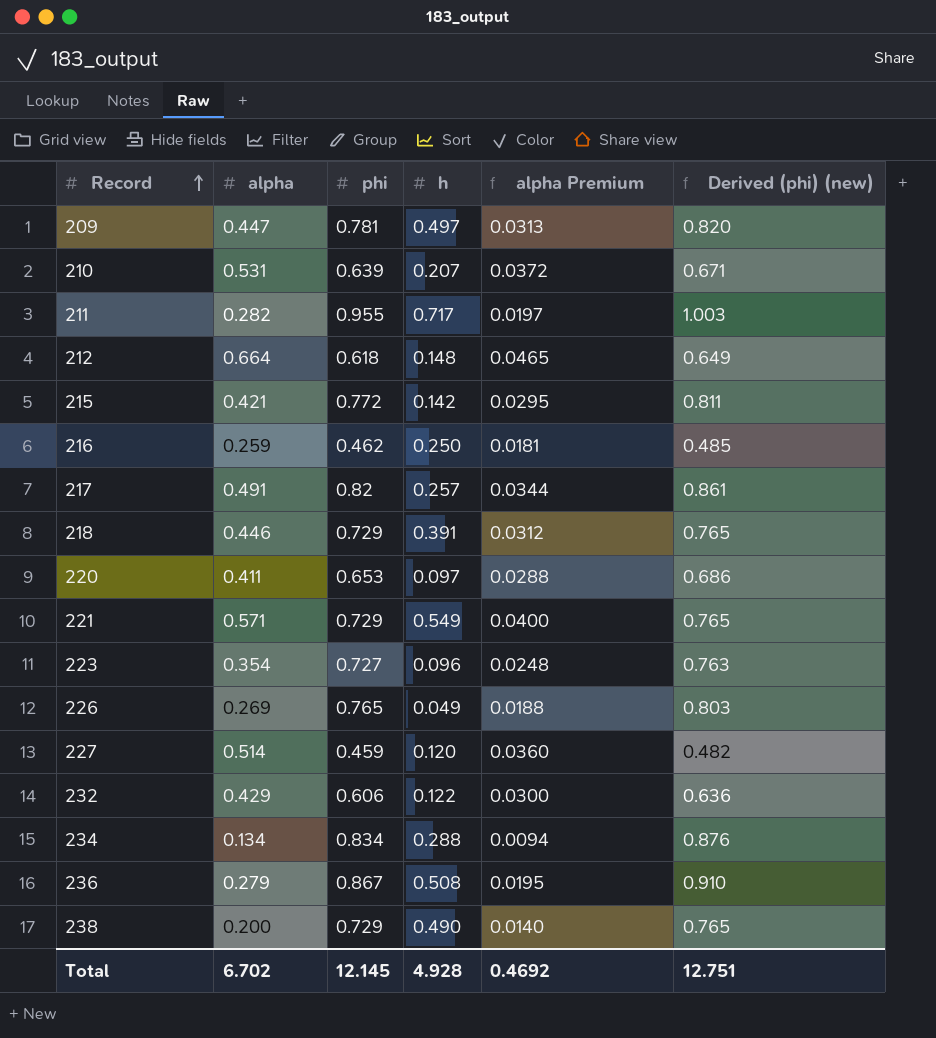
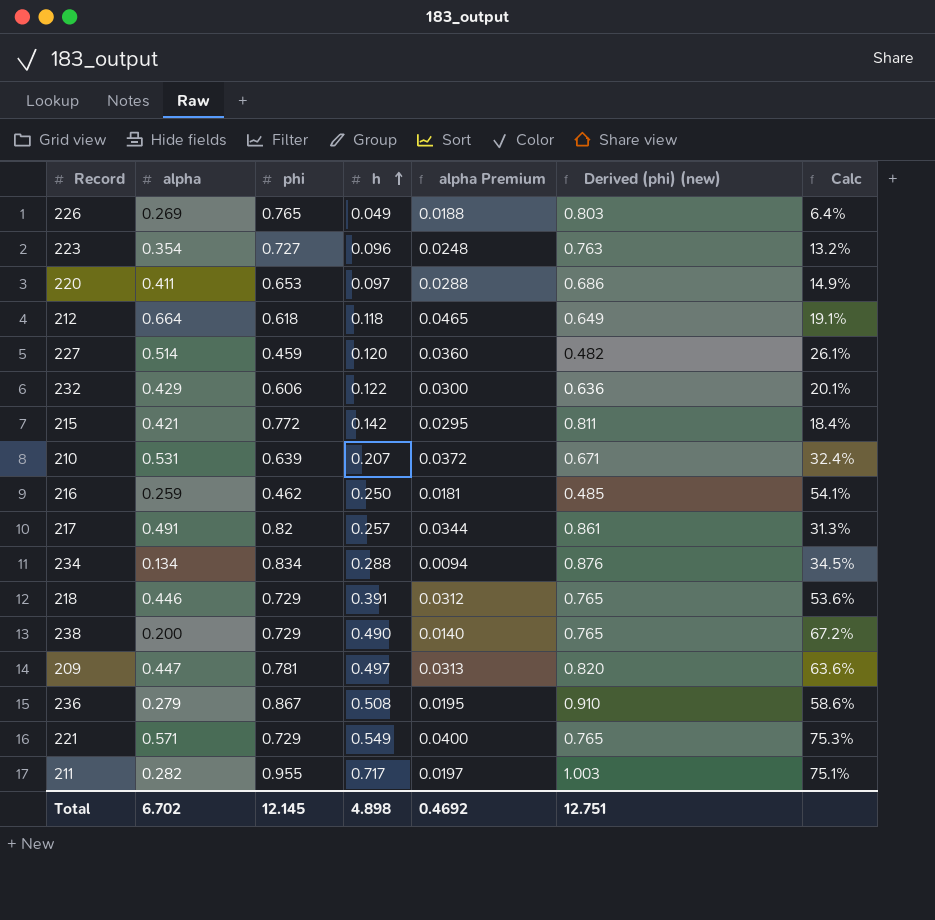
row order: Record ascending -> h ascending
column Calc | formula: none -> [h] / [phi]
212 | h: 0.148 -> 0.118
Total | h: 4.928 -> 4.898

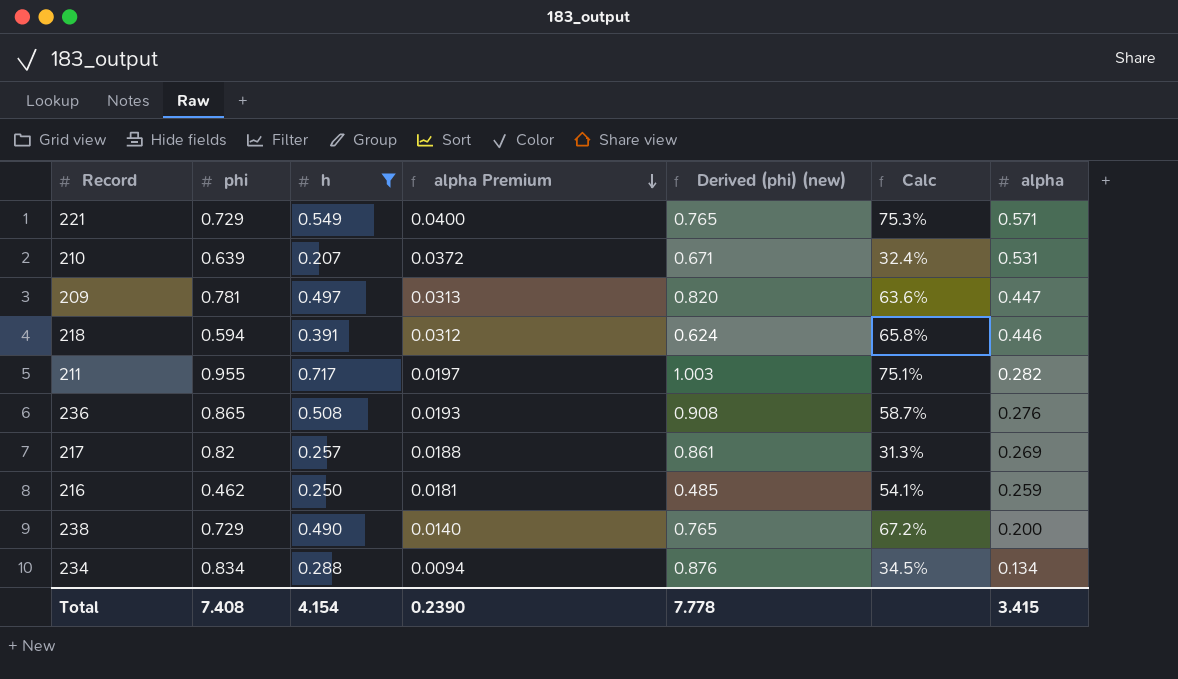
filter: none -> h >= 0.207
row order: h ascending -> alpha Premium descending
column alpha | position: 2 -> 7
218 | phi: 0.729 -> 0.594
218 | Derived (phi) (new): 0.765 -> 0.624
218 | Calc: 53.6% -> 65.8%
236 | phi: 0.867 -> 0.865
236 | alpha Premium: 0.0195 -> 0.0193
236 | Derived (phi) (new): 0.910 -> 0.908
236 | Calc: 58.6% -> 58.7%
236 | alpha: 0.279 -> 0.276
217 | alpha Premium: 0.0344 -> 0.0188
217 | alpha: 0.491 -> 0.269
Total | phi: 12.145 -> 7.408
Total | h: 4.898 -> 4.154
Total | alpha Premium: 0.4692 -> 0.2390
Total | Derived (phi) (new): 12.751 -> 7.778
Total | alpha: 6.702 -> 3.415

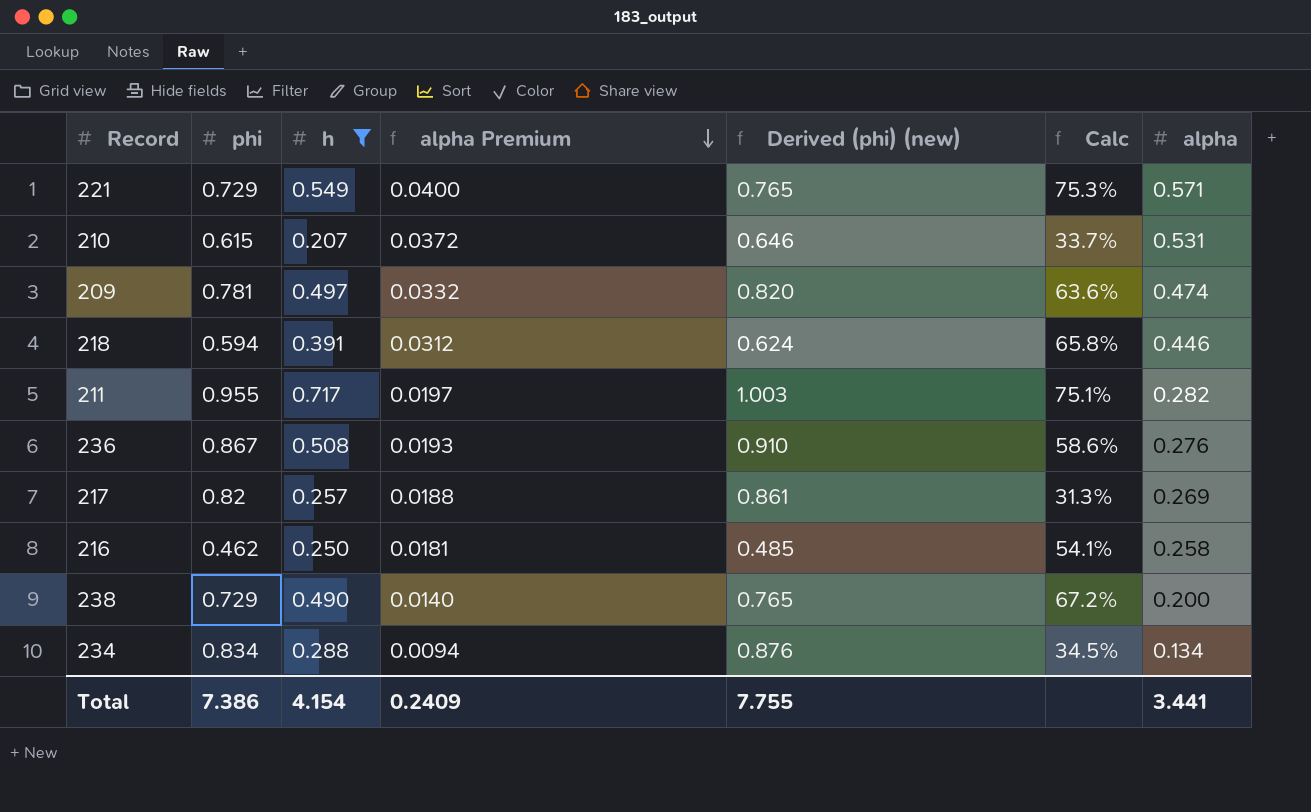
210 | phi: 0.639 -> 0.615
210 | Derived (phi) (new): 0.671 -> 0.646
210 | Calc: 32.4% -> 33.7%
209 | alpha Premium: 0.0313 -> 0.0332
209 | alpha: 0.447 -> 0.474
236 | phi: 0.865 -> 0.867
236 | Derived (phi) (new): 0.908 -> 0.910
236 | Calc: 58.7% -> 58.6%
216 | alpha: 0.259 -> 0.258
Total | phi: 7.408 -> 7.386
Total | alpha Premium: 0.2390 -> 0.2409
Total | Derived (phi) (new): 7.778 -> 7.755
Total | alpha: 3.415 -> 3.441

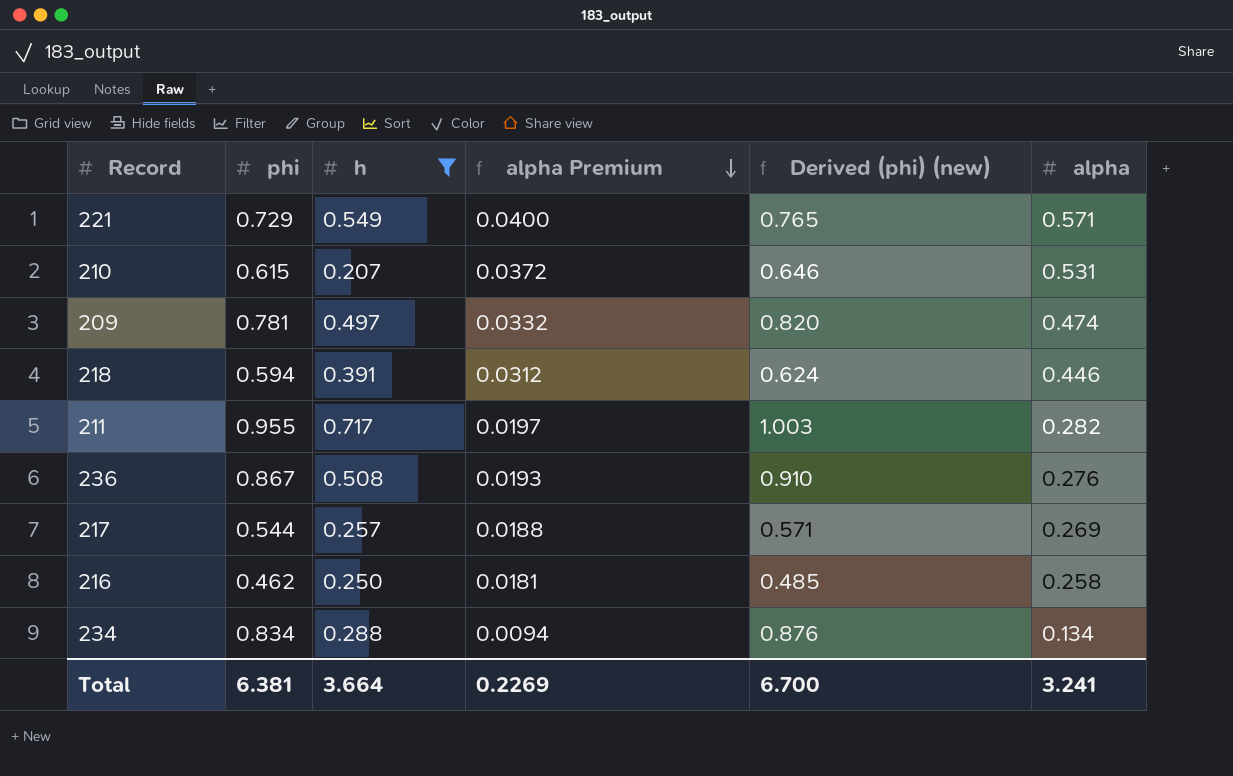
column Calc | formula: [h] / [phi] -> none
row 238: 0.729 | 0.490 | 0.0140 | 0.765 | 67.2% | 0.200 -> none
217 | phi: 0.82 -> 0.544
217 | Derived (phi) (new): 0.861 -> 0.571
Total | phi: 7.386 -> 6.381
Total | h: 4.154 -> 3.664
Total | alpha Premium: 0.2409 -> 0.2269
Total | Derived (phi) (new): 7.755 -> 6.700
Total | alpha: 3.441 -> 3.241

